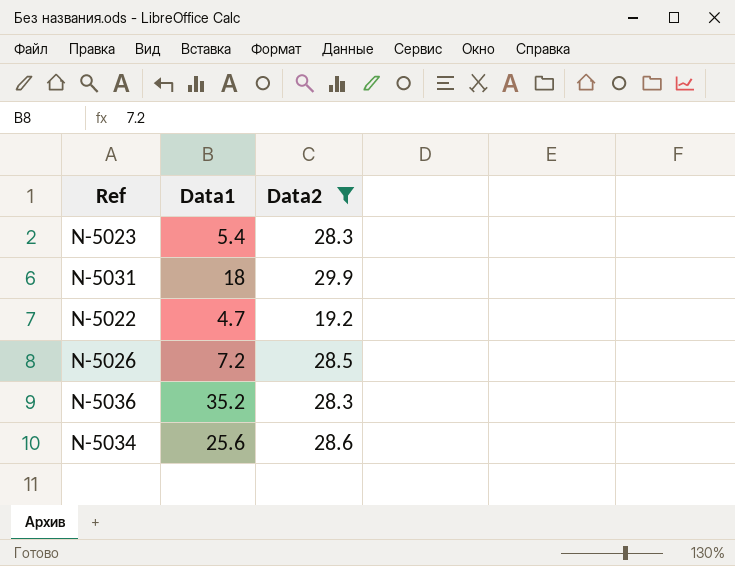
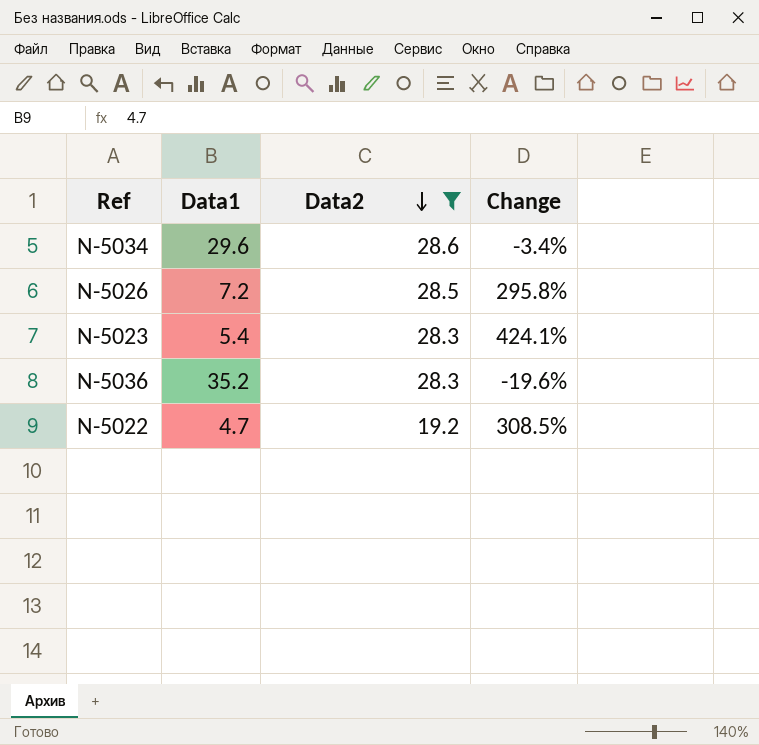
row order: none -> Data2 descending
column Change | formula: none -> ([Data2] - [Data1]) / [Data1]
row N-5031: 18 | 29.9 -> none
N-5034 | Data1: 25.6 -> 29.6

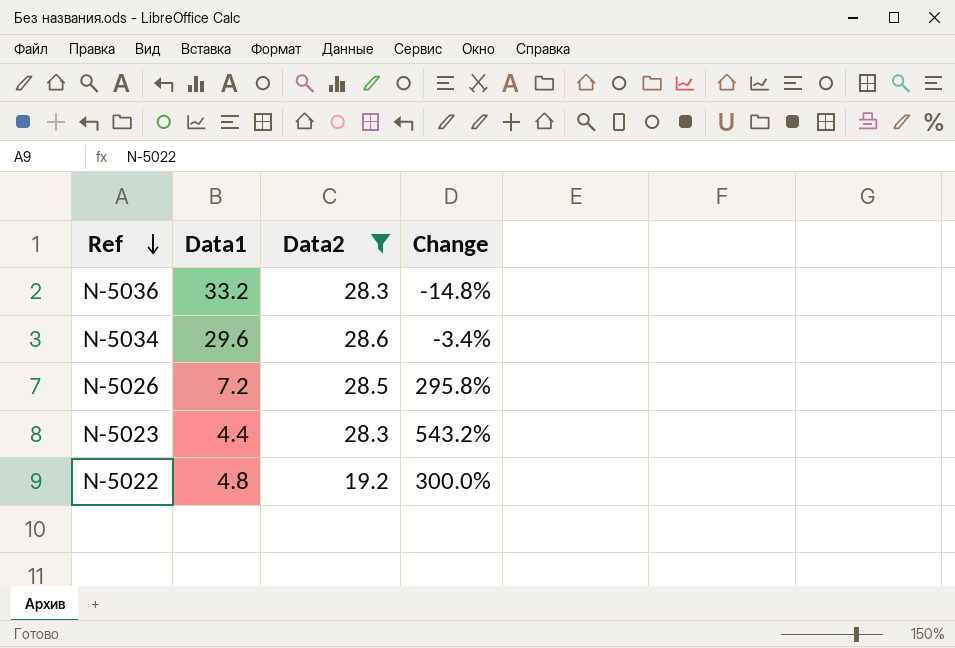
row order: Data2 descending -> Ref descending
N-5036 | Data1: 35.2 -> 33.2
N-5036 | Change: -19.6% -> -14.8%
N-5023 | Data1: 5.4 -> 4.4
N-5023 | Change: 424.1% -> 543.2%
N-5022 | Data1: 4.7 -> 4.8
N-5022 | Change: 308.5% -> 300.0%

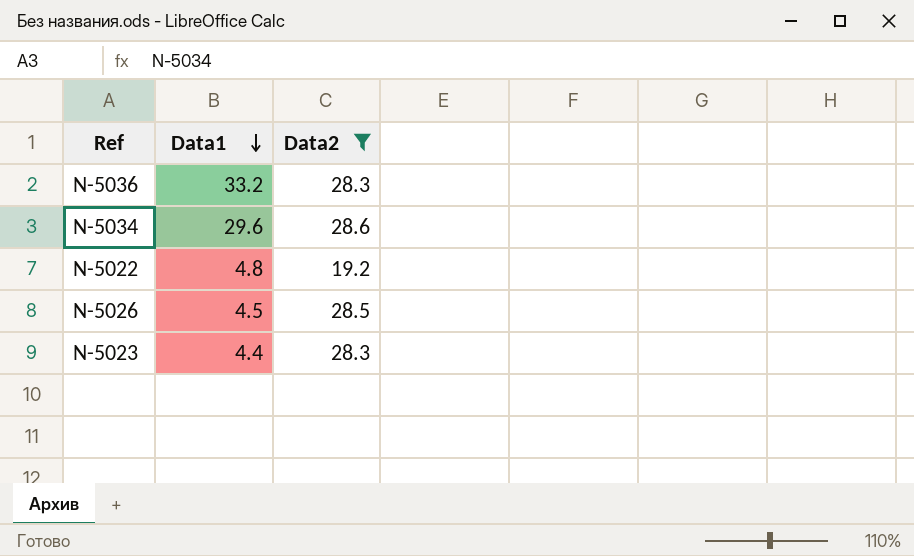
row order: Ref descending -> Data1 descending
column Change | formula: ([Data2] - [Data1]) / [Data1] -> none
N-5026 | Data1: 7.2 -> 4.5

